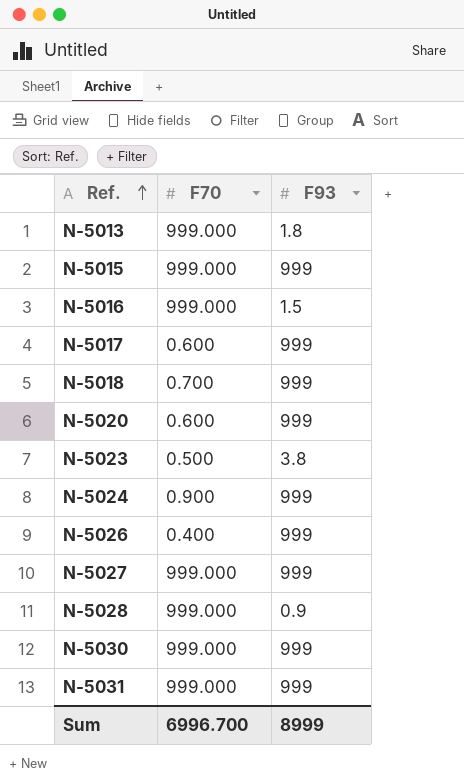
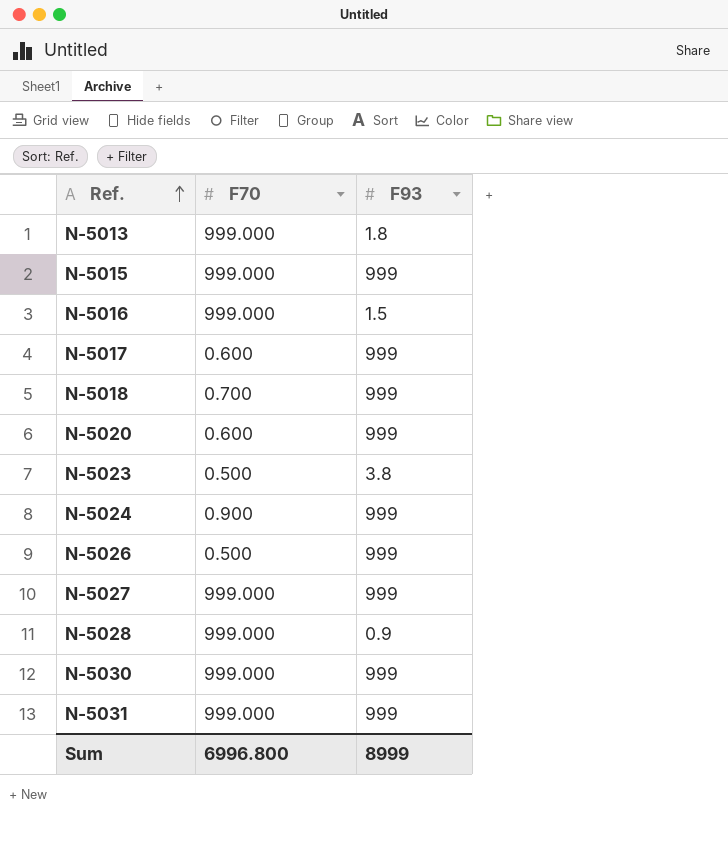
N-5026 | F70: 0.400 -> 0.500
Sum | F70: 6996.700 -> 6996.800

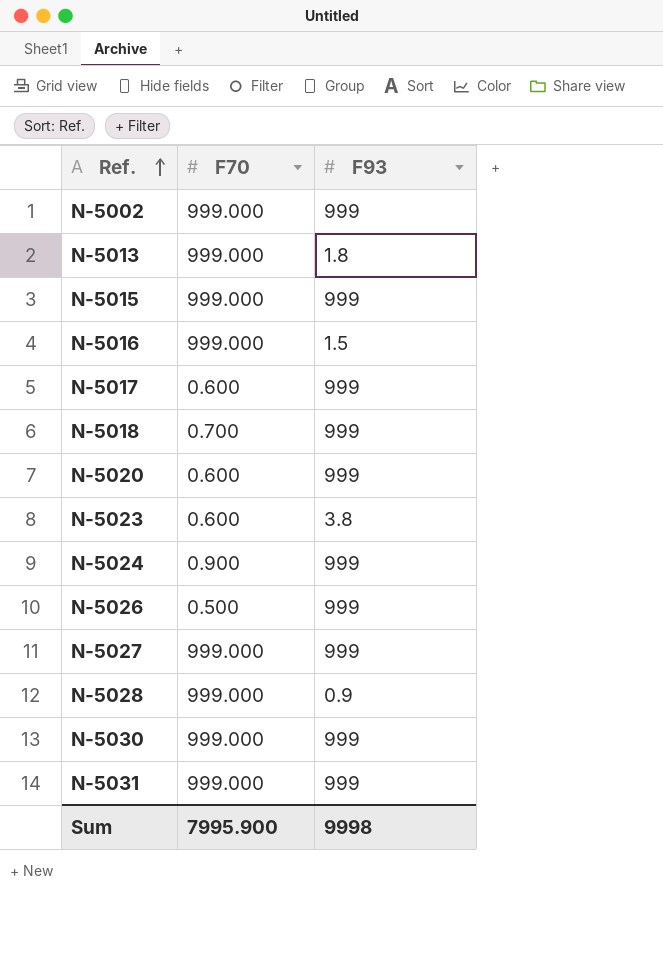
row N-5002: none -> 999.000 | 999
N-5023 | F70: 0.500 -> 0.600
Sum | F70: 6996.800 -> 7995.900
Sum | F93: 8999 -> 9998

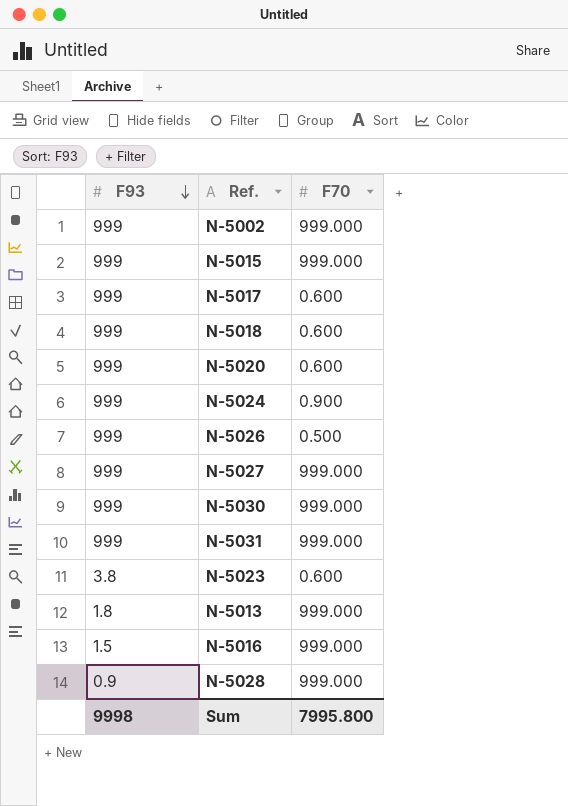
row order: Ref. ascending -> F93 descending
column F93 | position: 3 -> 1
N-5018 | F70: 0.700 -> 0.600
Sum | F70: 7995.900 -> 7995.800

